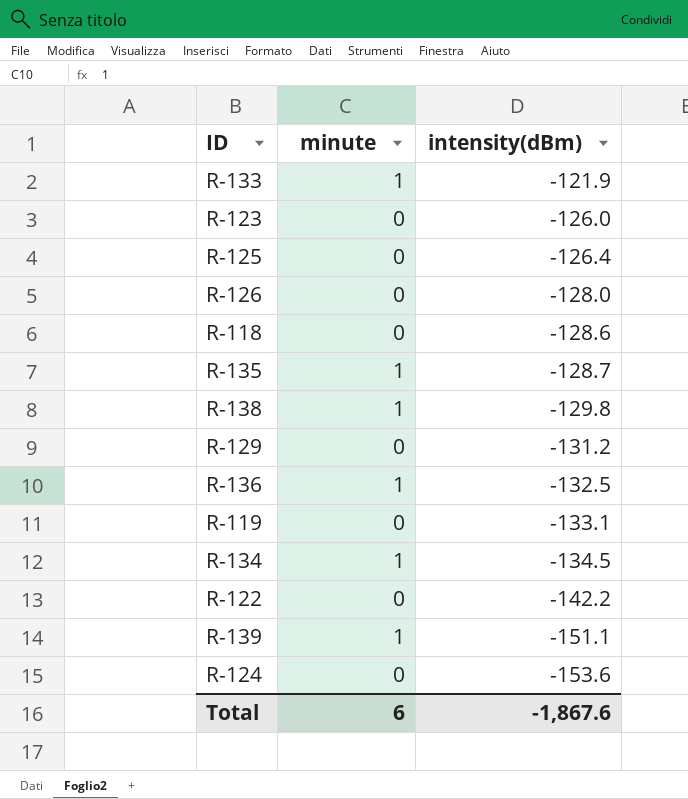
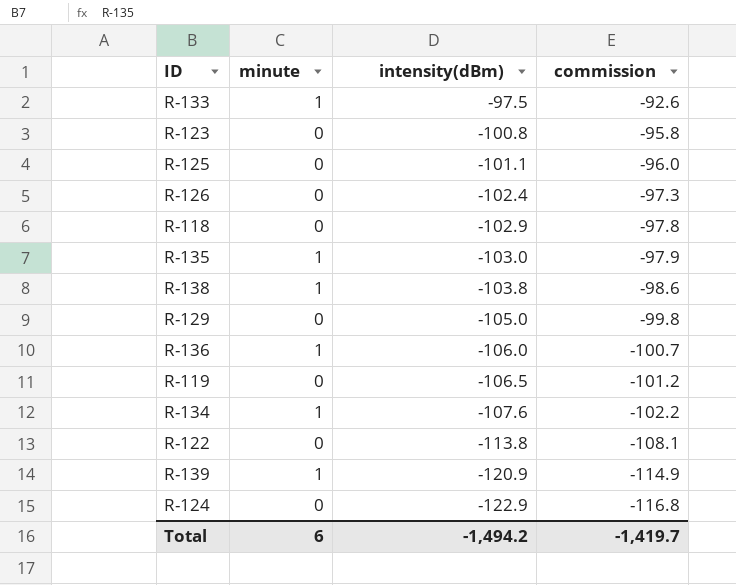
column commission | formula: none -> [intensity(dBm)] * 0.95
R-133 | intensity(dBm): -121.9 -> -97.5
R-123 | intensity(dBm): -126.0 -> -100.8
R-125 | intensity(dBm): -126.4 -> -101.1
R-126 | intensity(dBm): -128.0 -> -102.4
R-118 | intensity(dBm): -128.6 -> -102.9
R-135 | intensity(dBm): -128.7 -> -103.0
R-138 | intensity(dBm): -129.8 -> -103.8
R-129 | intensity(dBm): -131.2 -> -105.0
R-136 | intensity(dBm): -132.5 -> -106.0
R-119 | intensity(dBm): -133.1 -> -106.5
R-134 | intensity(dBm): -134.5 -> -107.6
R-122 | intensity(dBm): -142.2 -> -113.8
R-139 | intensity(dBm): -151.1 -> -120.9
R-124 | intensity(dBm): -153.6 -> -122.9
Total | intensity(dBm): -1,867.6 -> -1,494.2

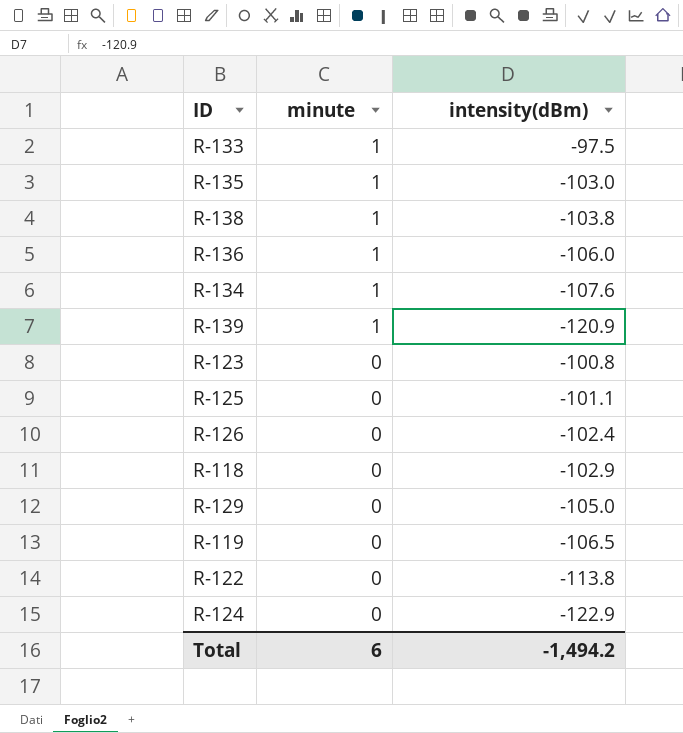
row order: intensity(dBm) descending -> minute descending
column commission | formula: [intensity(dBm)] * 0.95 -> none

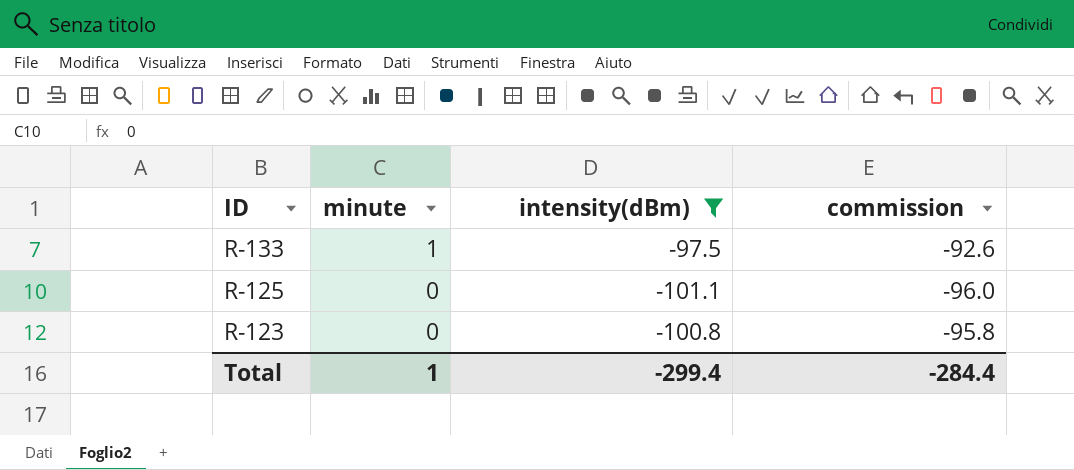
filter: none -> intensity(dBm) >= -101.1
row order: minute descending -> ID descending
column commission | formula: none -> [intensity(dBm)] * 0.95
Total | minute: 6 -> 1
Total | intensity(dBm): -1,494.2 -> -299.4

